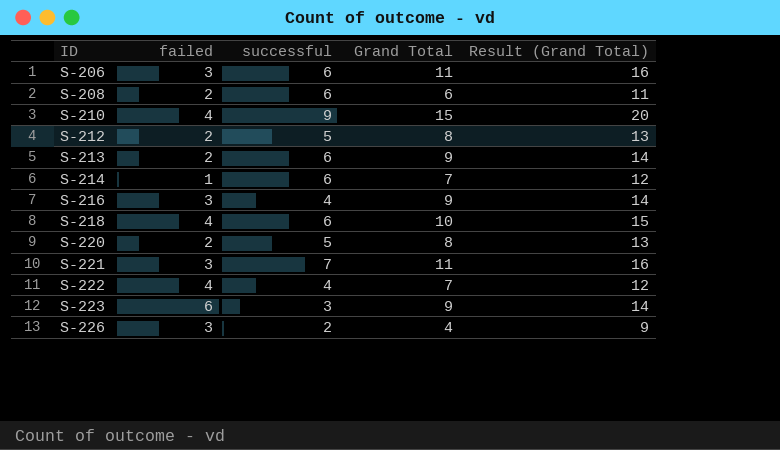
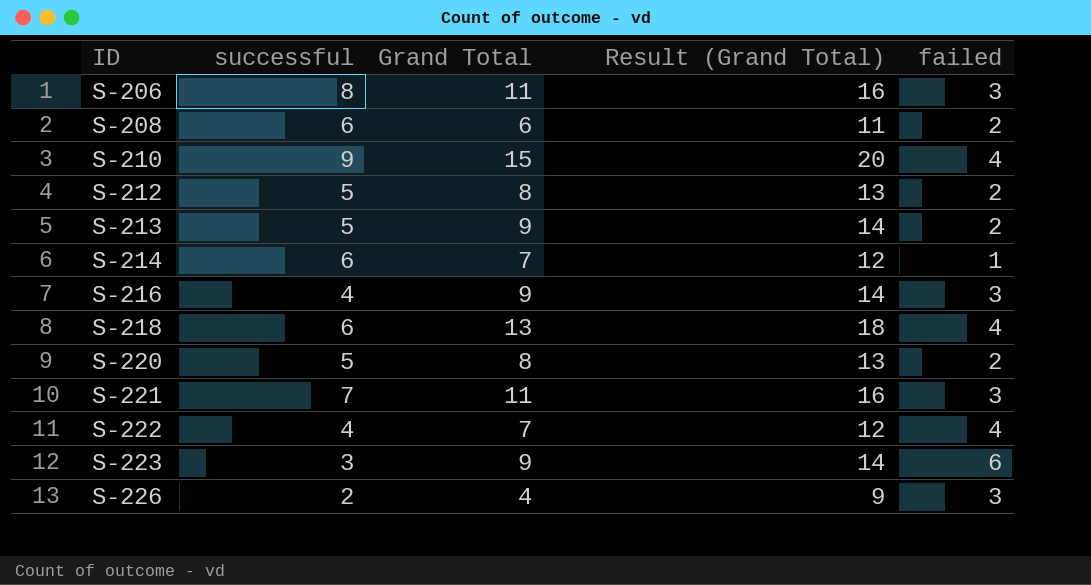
column failed | position: 2 -> 5
S-206 | successful: 6 -> 8
S-213 | successful: 6 -> 5
S-218 | Grand Total: 10 -> 13
S-218 | Result (Grand Total): 15 -> 18

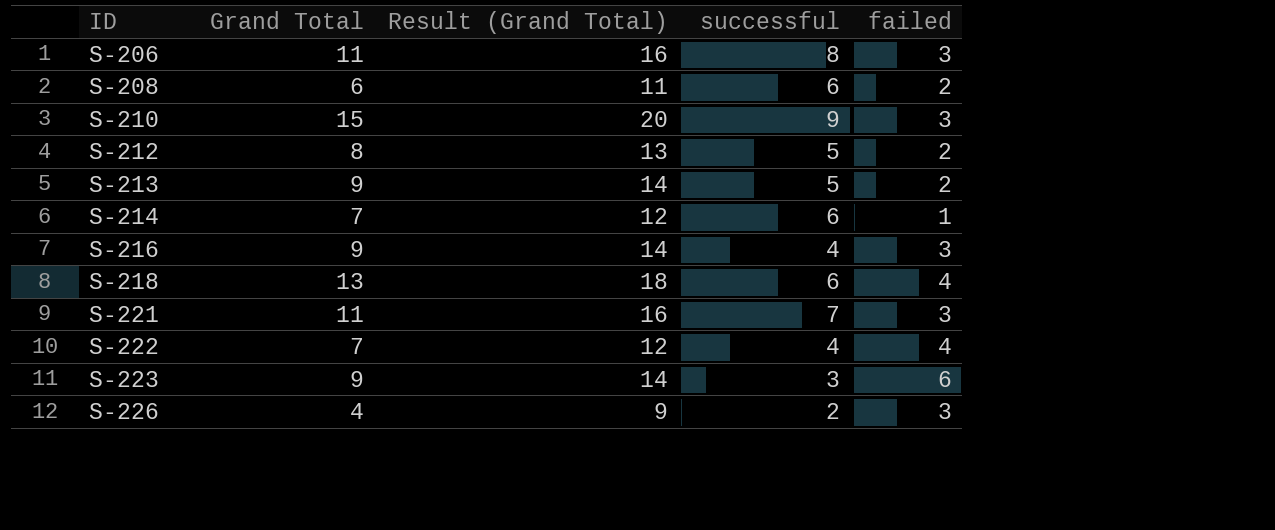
column successful | position: 2 -> 4
row S-220: 5 | 8 | 13 | 2 -> none
S-210 | failed: 4 -> 3

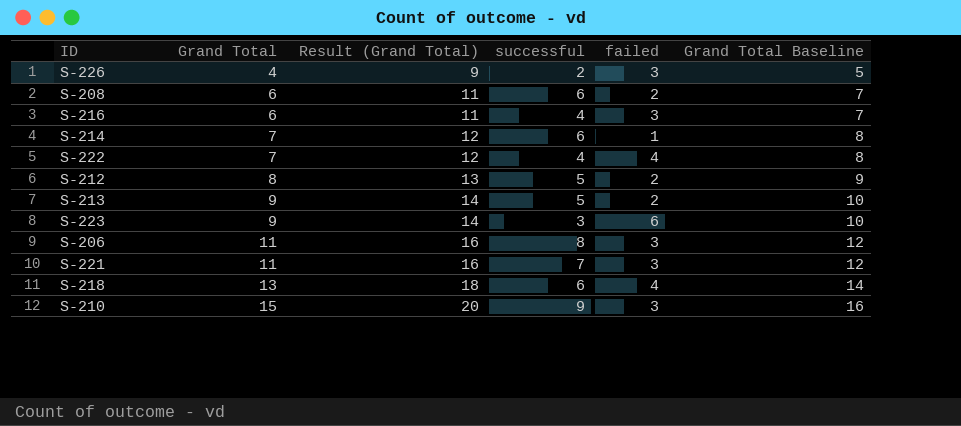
row order: ID ascending -> Grand Total ascending
column Grand Total Baseline | formula: none -> [Grand Total] + 1
S-216 | Grand Total: 9 -> 6
S-216 | Result (Grand Total): 14 -> 11

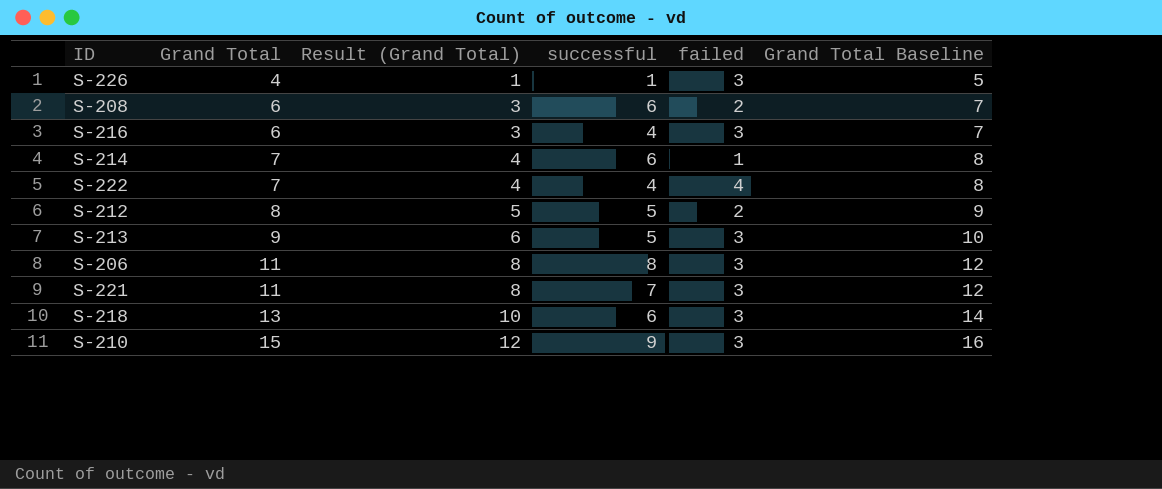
column Result (Grand Total) | formula: [Grand Total] + 5 -> [Grand Total] - 3
row S-223: 9 | 14 | 3 | 6 | 10 -> none
S-226 | successful: 2 -> 1
S-213 | failed: 2 -> 3
S-218 | failed: 4 -> 3

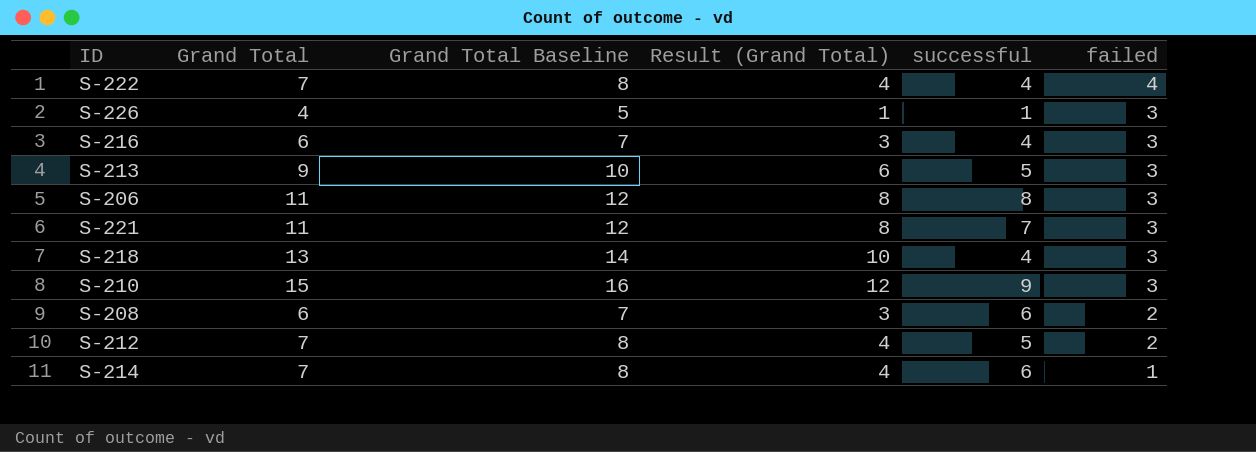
row order: Grand Total ascending -> failed descending
column Grand Total Baseline | position: 6 -> 3
S-218 | successful: 6 -> 4
S-212 | Grand Total: 8 -> 7
S-212 | Grand Total Baseline: 9 -> 8
S-212 | Result (Grand Total): 5 -> 4

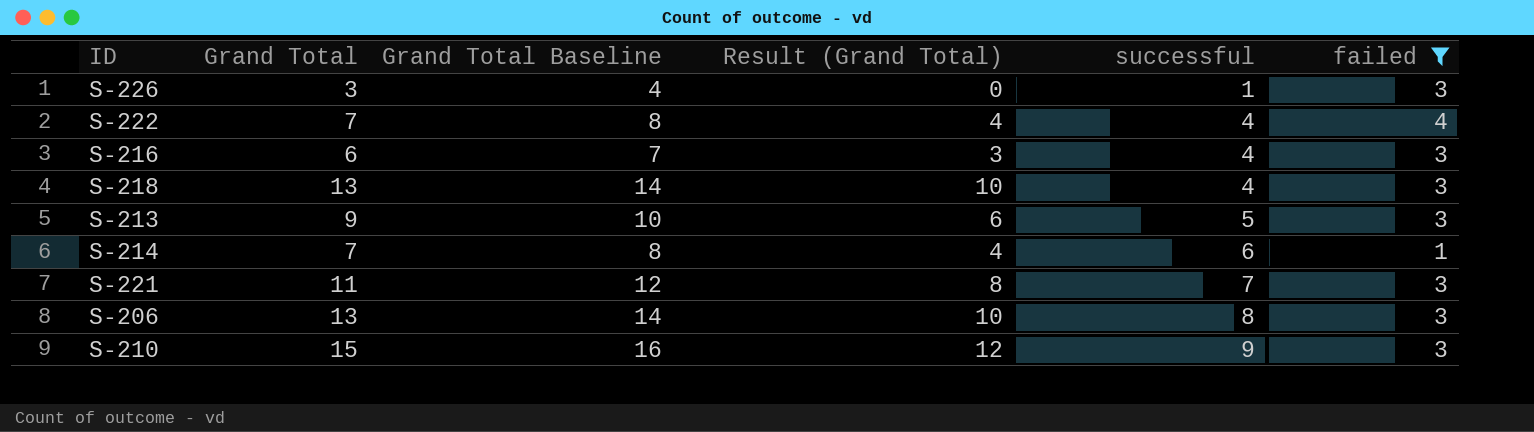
filter: none -> failed != 2
row order: failed descending -> successful ascending
S-226 | Grand Total: 4 -> 3
S-226 | Grand Total Baseline: 5 -> 4
S-226 | Result (Grand Total): 1 -> 0
S-206 | Grand Total: 11 -> 13
S-206 | Grand Total Baseline: 12 -> 14
S-206 | Result (Grand Total): 8 -> 10

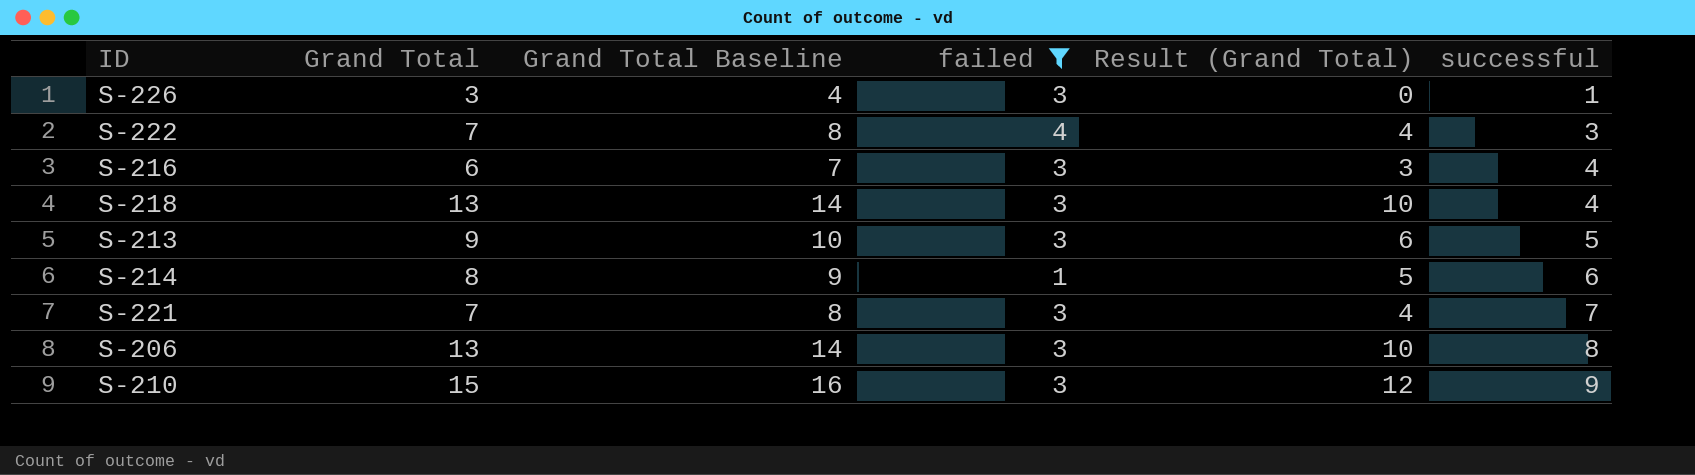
column failed | position: 6 -> 4
S-222 | successful: 4 -> 3
S-214 | Grand Total: 7 -> 8
S-214 | Grand Total Baseline: 8 -> 9
S-214 | Result (Grand Total): 4 -> 5
S-221 | Grand Total: 11 -> 7
S-221 | Grand Total Baseline: 12 -> 8
S-221 | Result (Grand Total): 8 -> 4

